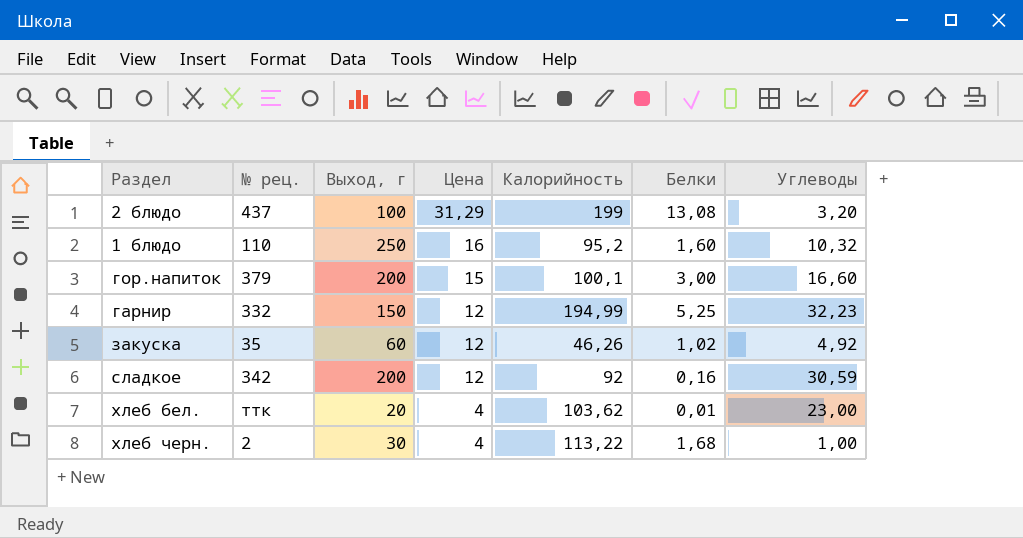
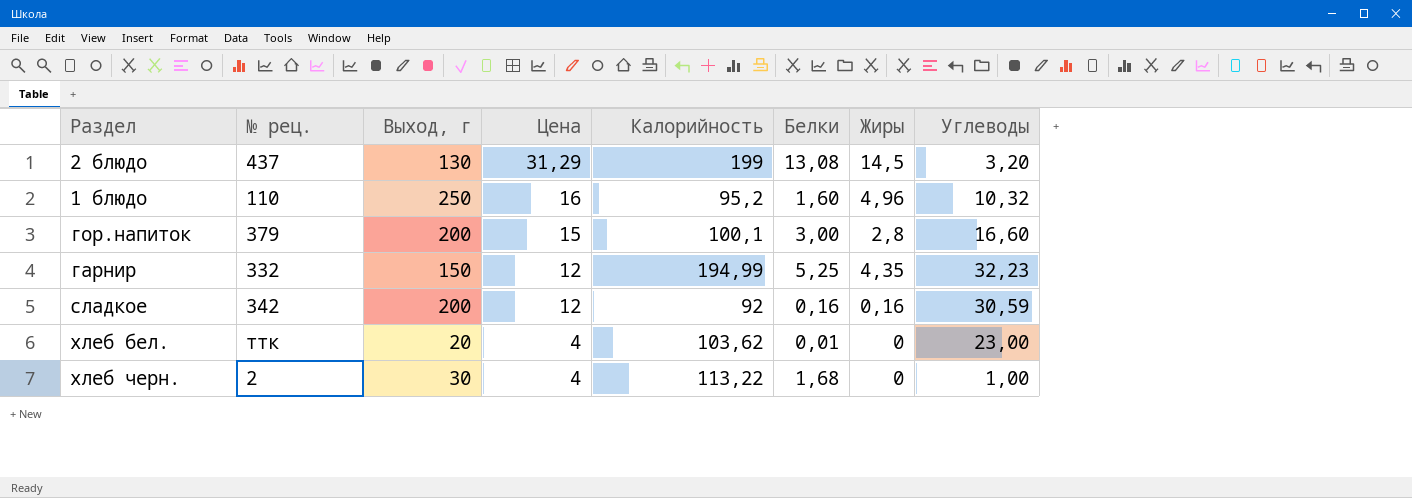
column Жиры | position: none -> 7
row закуска: 35 | 60 | 12 | 46,26 | 1,02 | 4,92 -> none
2 блюдо | Выход, г: 100 -> 130

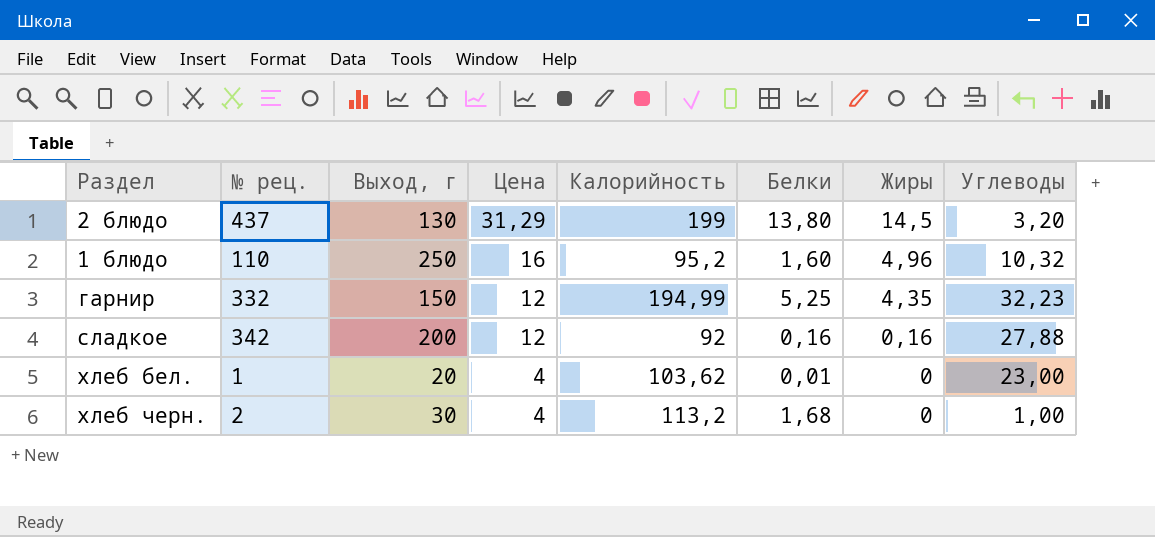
row гор.напиток: 379 | 200 | 15 | 100,1 | 3,00 | 2,8 | 16,60 -> none
2 блюдо | Белки: 13,08 -> 13,80
сладкое | Углеводы: 30,59 -> 27,88
хлеб бел. | № рец.: ттк -> 1
хлеб черн. | Калорийность: 113,22 -> 113,2

